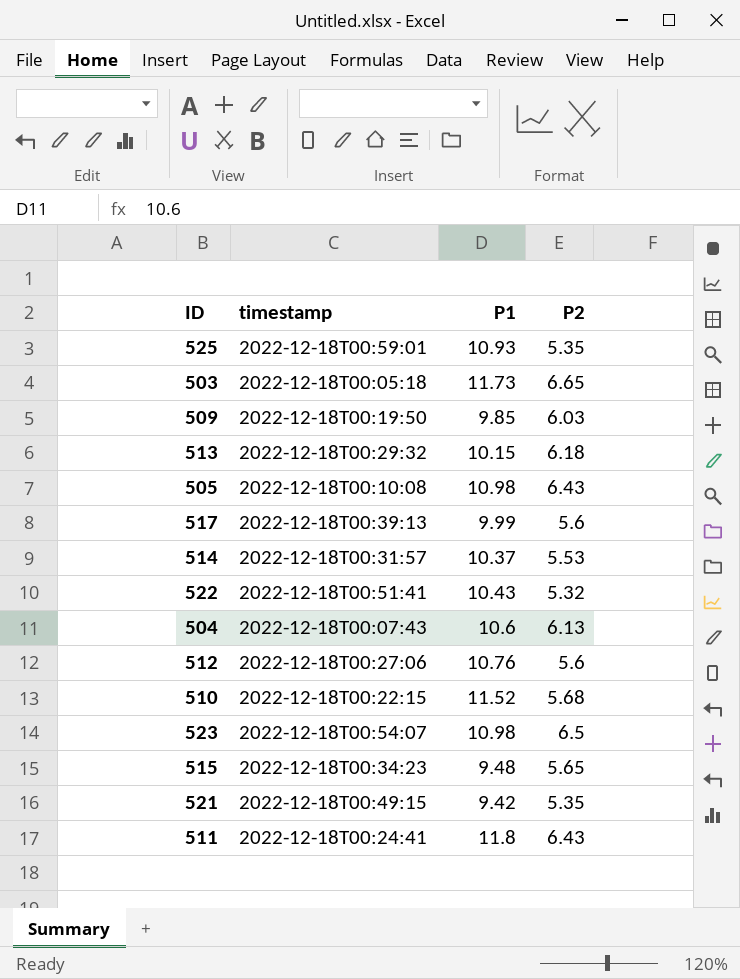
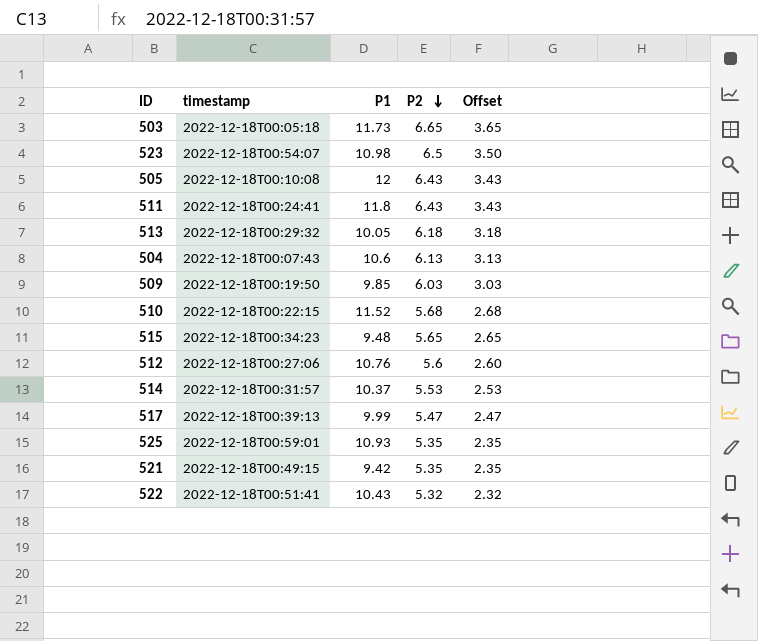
row order: none -> P2 descending
column Offset | formula: none -> [P2] - 3
505 | P1: 10.98 -> 12
513 | P1: 10.15 -> 10.05
517 | P2: 5.6 -> 5.47

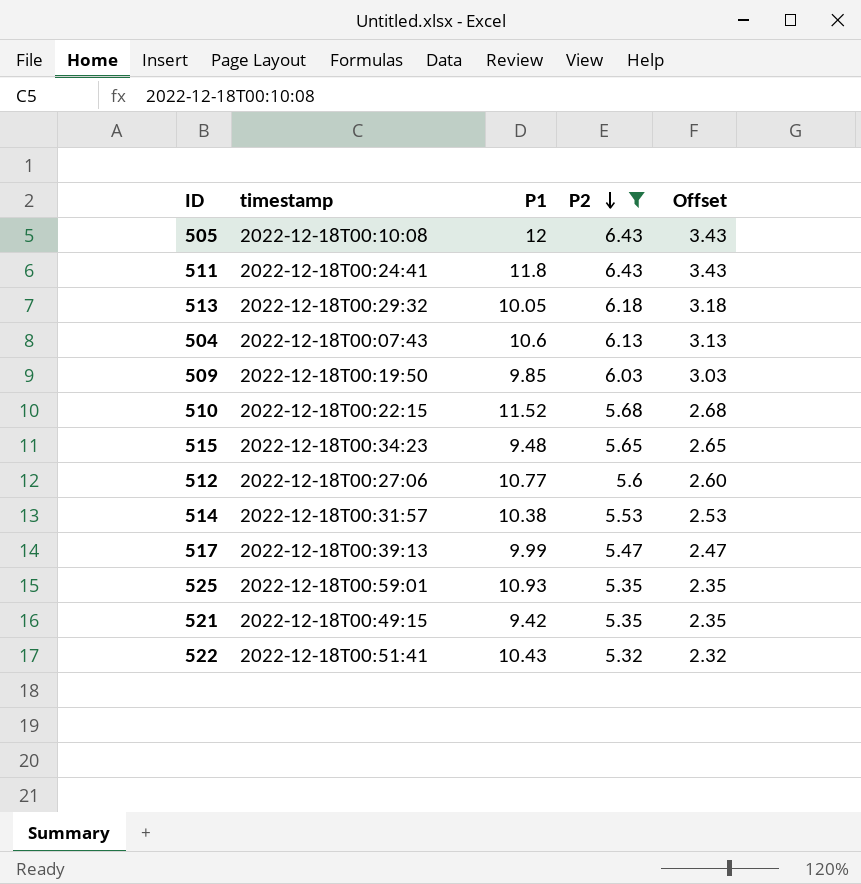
filter: none -> P2 <= 6.43
512 | P1: 10.76 -> 10.77
514 | P1: 10.37 -> 10.38

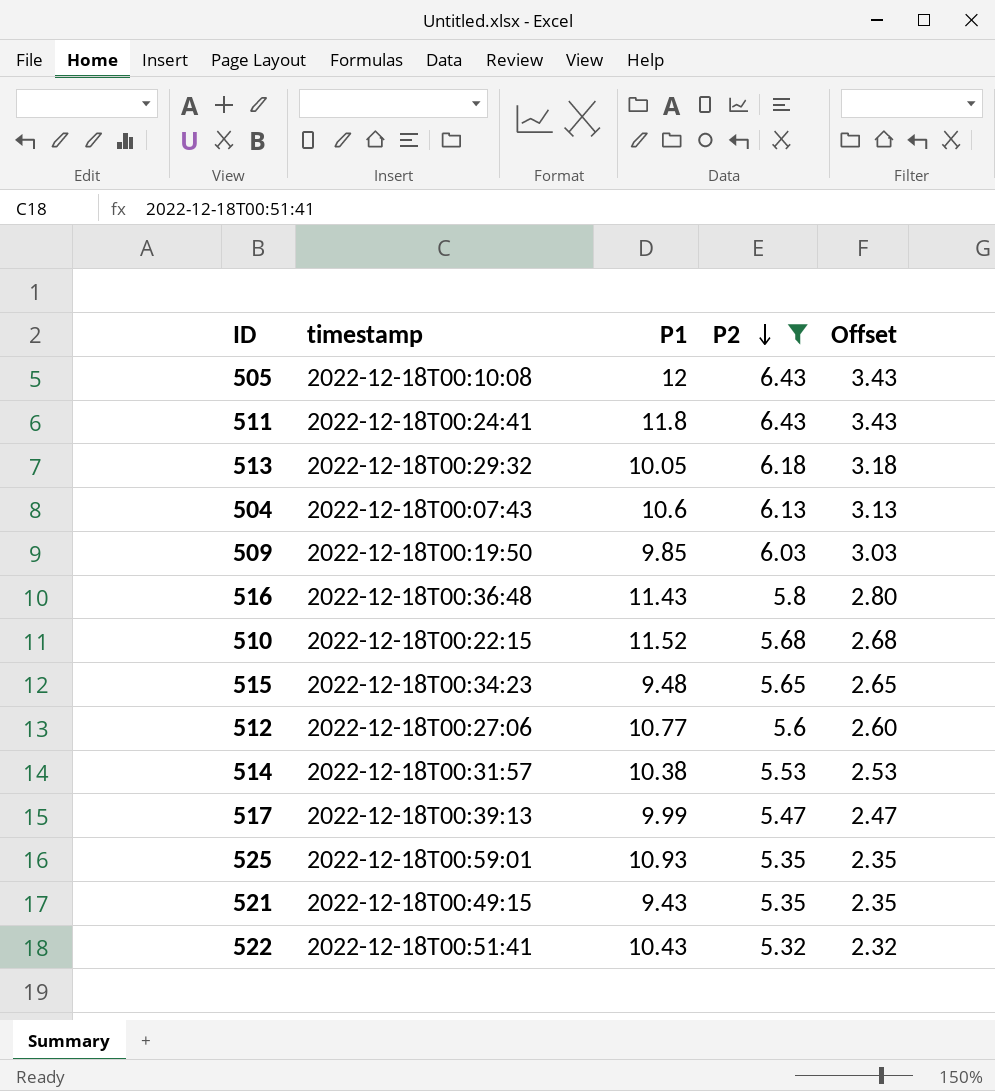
row 516: none -> 2022-12-18T00:36:48 | 11.43 | 5.8 | 2.80
521 | P1: 9.42 -> 9.43

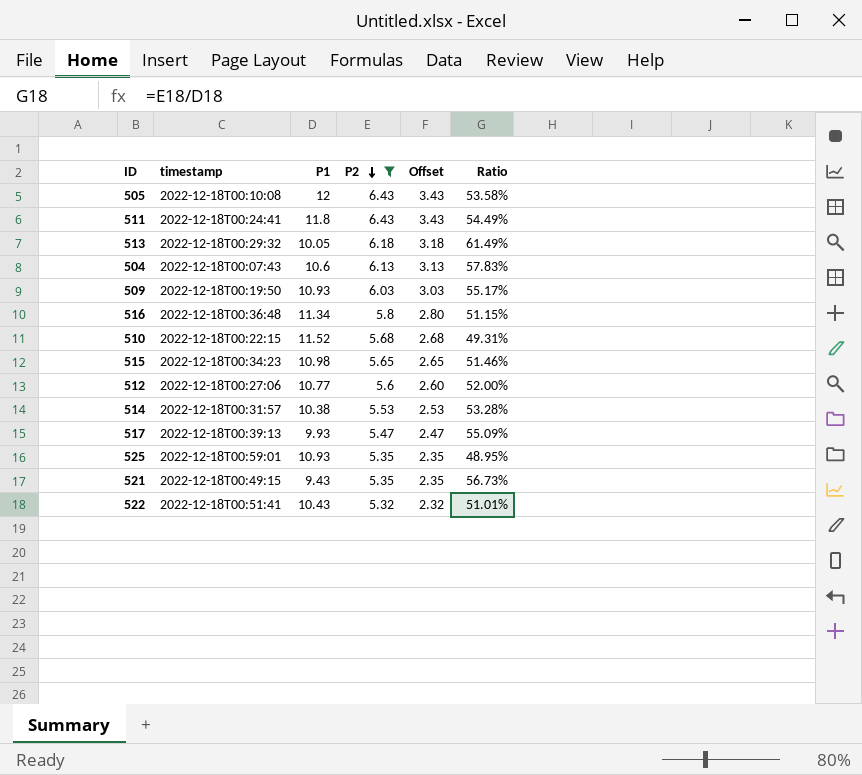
column Ratio | formula: none -> [P2] / [P1]
509 | P1: 9.85 -> 10.93
516 | P1: 11.43 -> 11.34
515 | P1: 9.48 -> 10.98
517 | P1: 9.99 -> 9.93

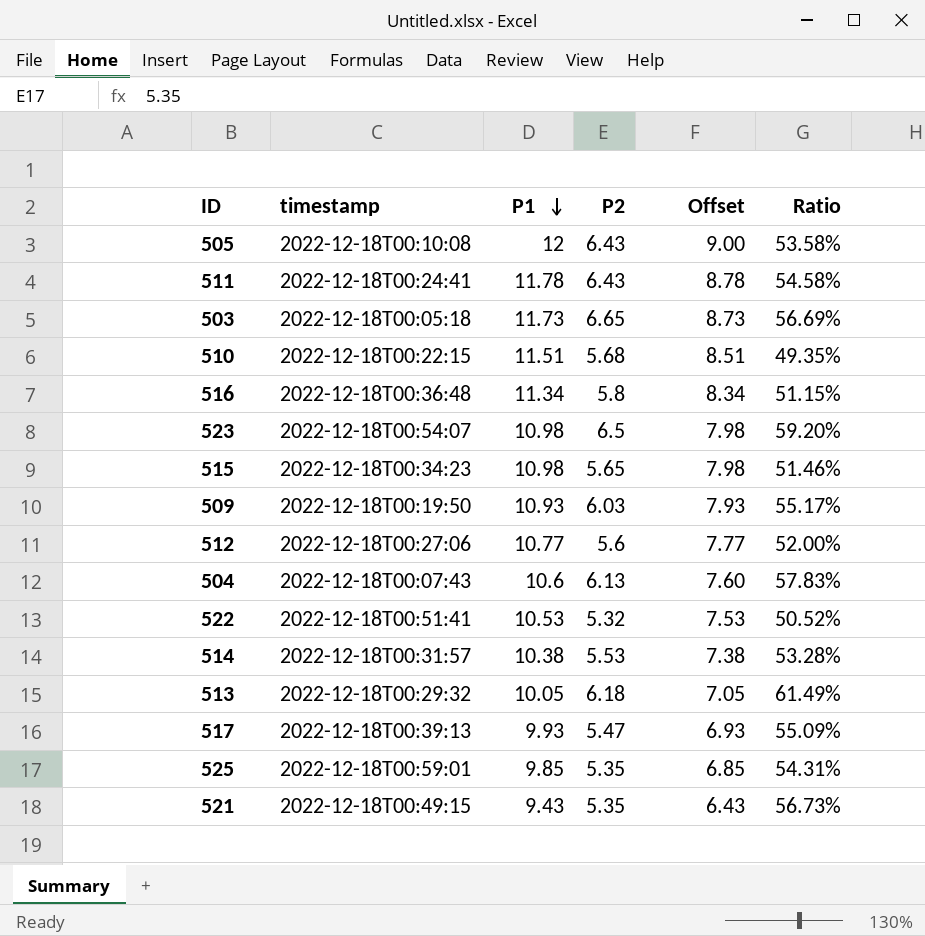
filter: P2 <= 6.43 -> none
row order: P2 descending -> P1 descending
column Offset | formula: [P2] - 3 -> [P1] - 3
511 | P1: 11.8 -> 11.78
511 | Ratio: 54.49% -> 54.58%
510 | P1: 11.52 -> 11.51
510 | Ratio: 49.31% -> 49.35%
522 | P1: 10.43 -> 10.53
522 | Ratio: 51.01% -> 50.52%
525 | P1: 10.93 -> 9.85
525 | Ratio: 48.95% -> 54.31%

